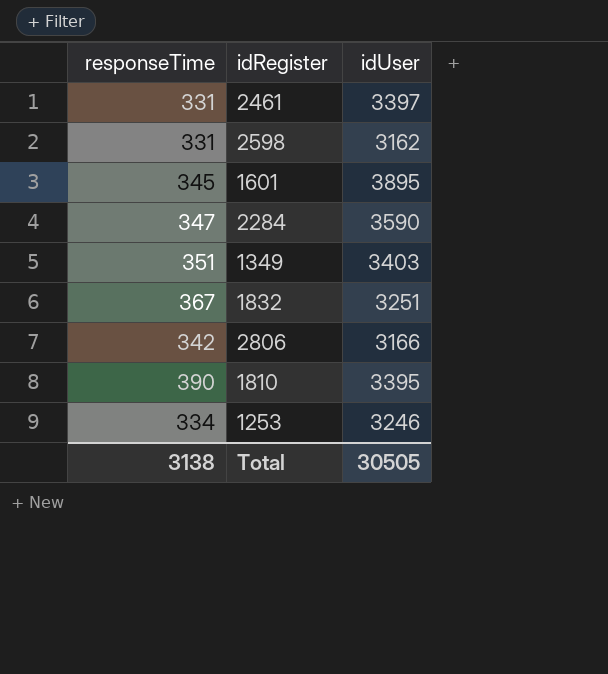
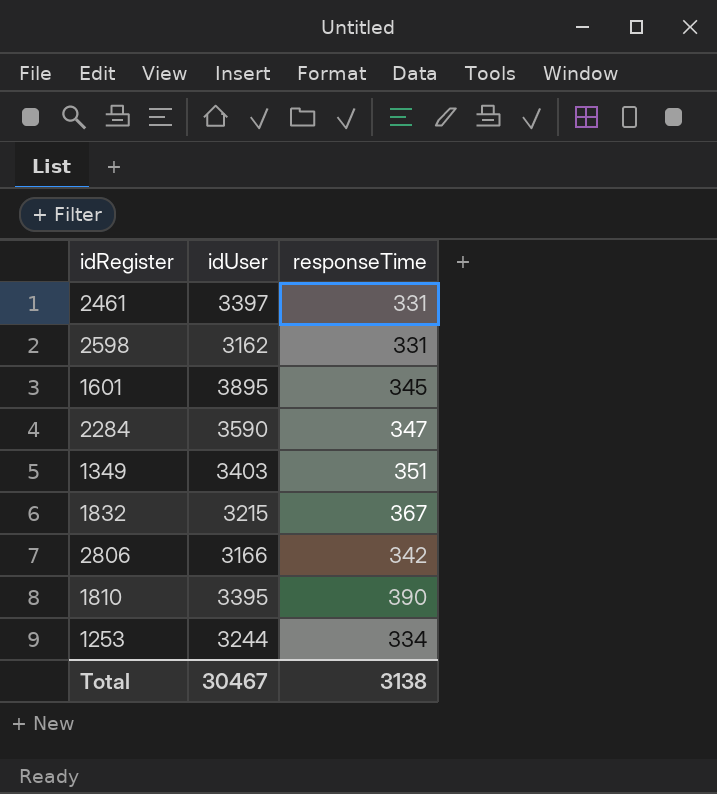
column responseTime | position: 1 -> 3
1832 | idUser: 3251 -> 3215
1253 | idUser: 3246 -> 3244
Total | idUser: 30505 -> 30467

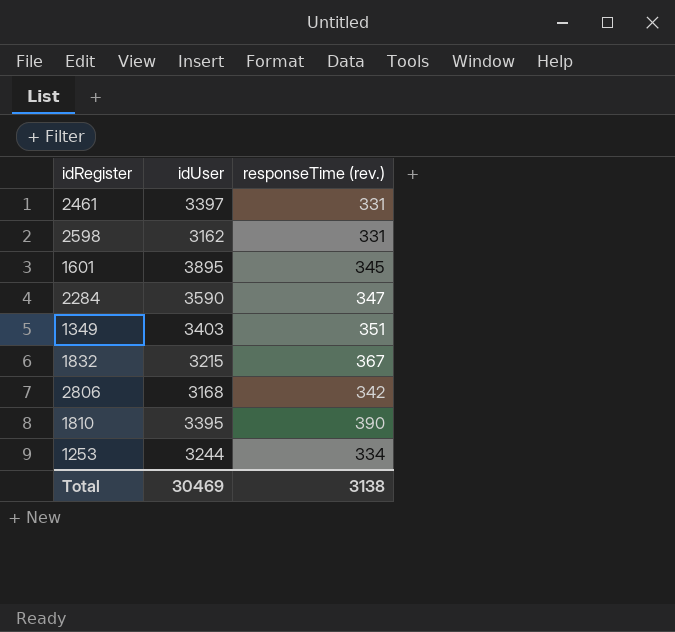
column name: responseTime -> responseTime (rev.)
2806 | idUser: 3166 -> 3168
Total | idUser: 30467 -> 30469

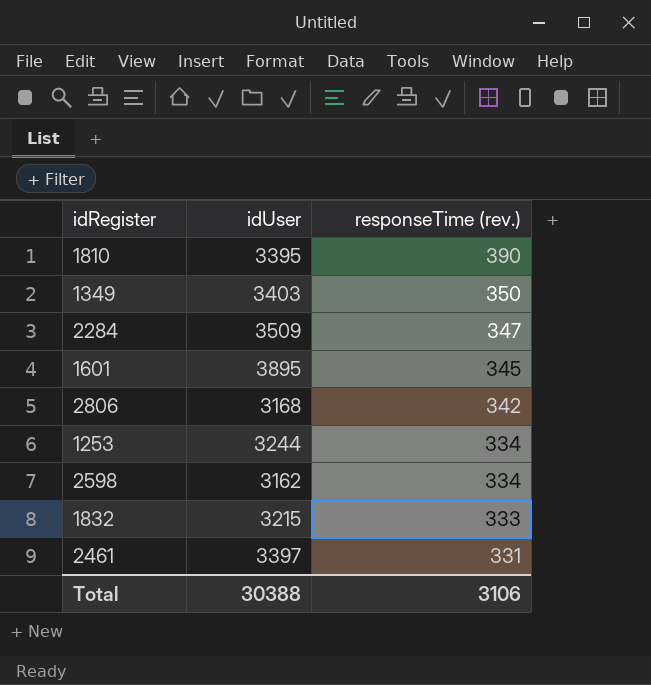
row order: none -> responseTime (rev.) descending
1349 | responseTime (rev.): 351 -> 350
2284 | idUser: 3590 -> 3509
2598 | responseTime (rev.): 331 -> 334
1832 | responseTime (rev.): 367 -> 333
Total | idUser: 30469 -> 30388
Total | responseTime (rev.): 3138 -> 3106

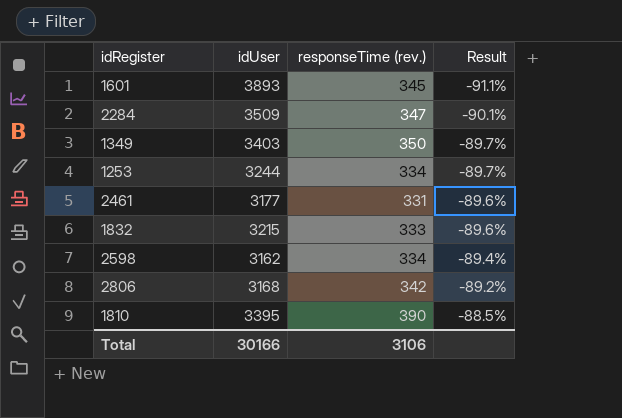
row order: responseTime (rev.) descending -> Result ascending
column Result | formula: none -> ([responseTime (rev.)] - [idUser]) / [idUser]
1601 | idUser: 3895 -> 3893
2461 | idUser: 3397 -> 3177
Total | idUser: 30388 -> 30166

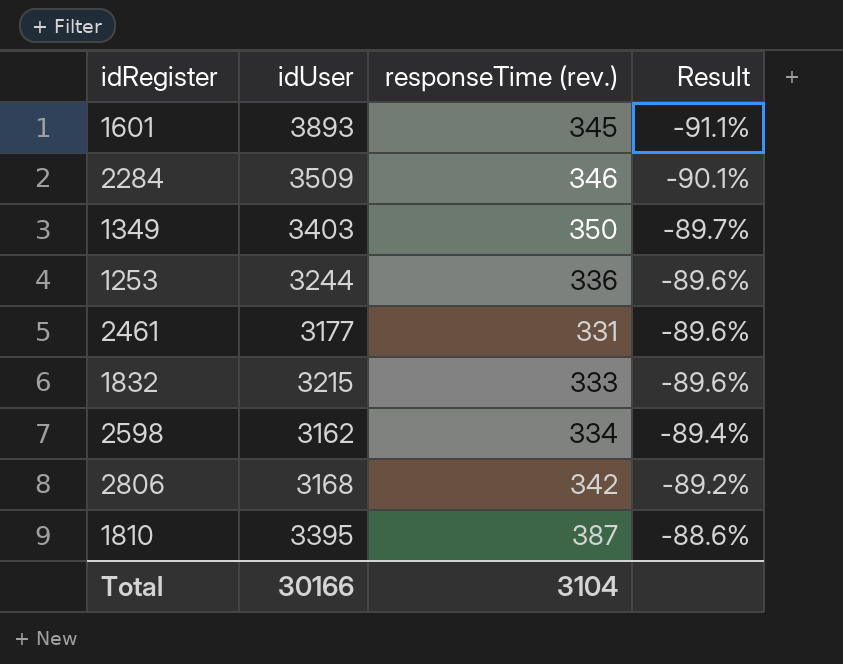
2284 | responseTime (rev.): 347 -> 346
1253 | responseTime (rev.): 334 -> 336
1253 | Result: -89.7% -> -89.6%
1810 | responseTime (rev.): 390 -> 387
1810 | Result: -88.5% -> -88.6%
Total | responseTime (rev.): 3106 -> 3104

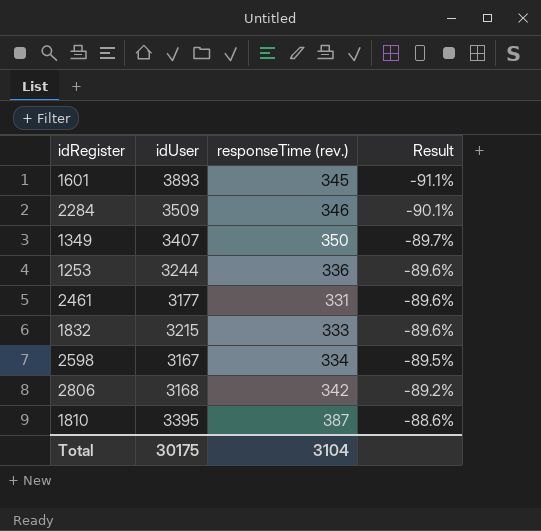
1349 | idUser: 3403 -> 3407
2598 | idUser: 3162 -> 3167
2598 | Result: -89.4% -> -89.5%
Total | idUser: 30166 -> 30175

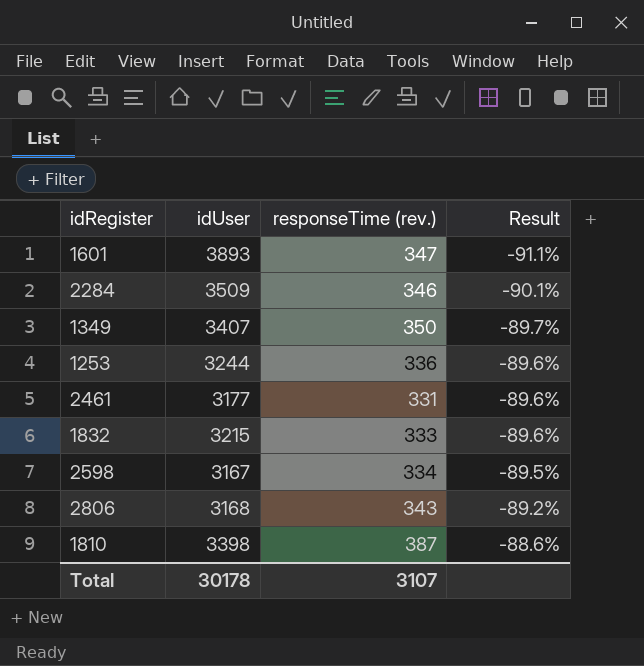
1601 | responseTime (rev.): 345 -> 347
2806 | responseTime (rev.): 342 -> 343
1810 | idUser: 3395 -> 3398
Total | idUser: 30175 -> 30178
Total | responseTime (rev.): 3104 -> 3107

